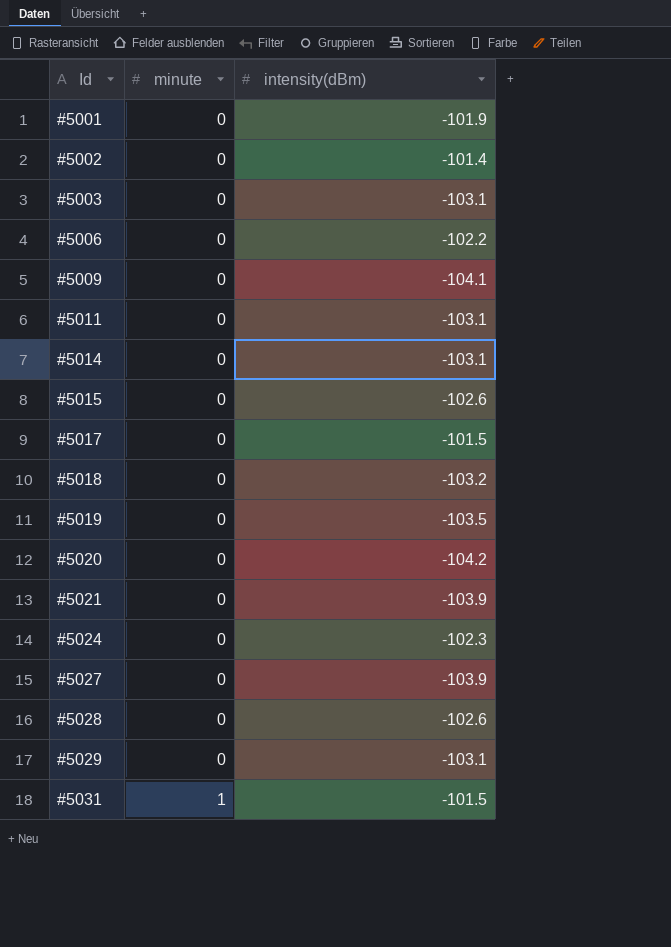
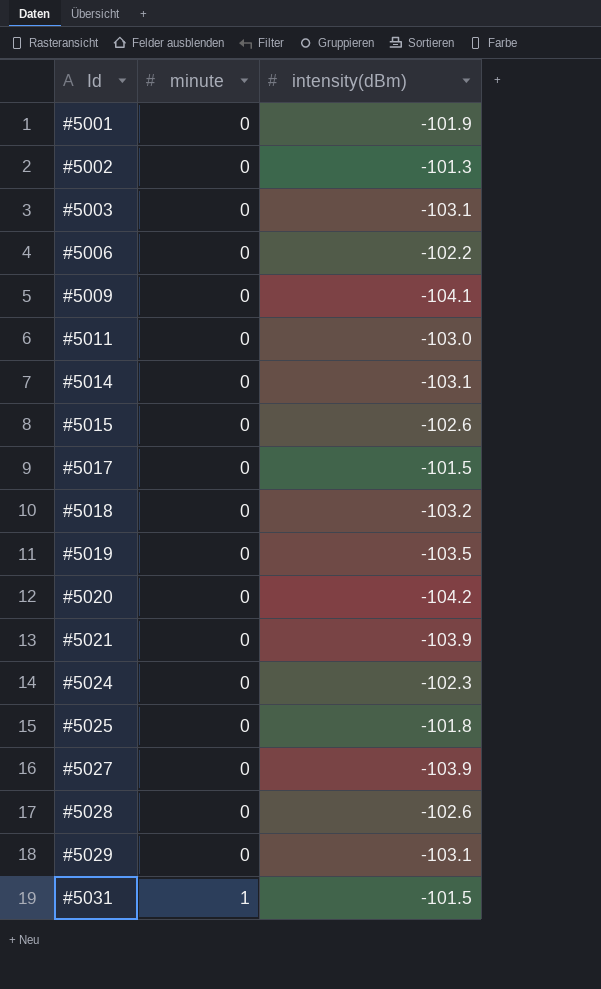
#5002 | intensity(dBm): -101.4 -> -101.3
#5011 | intensity(dBm): -103.1 -> -103.0
row #5025: none -> 0 | -101.8

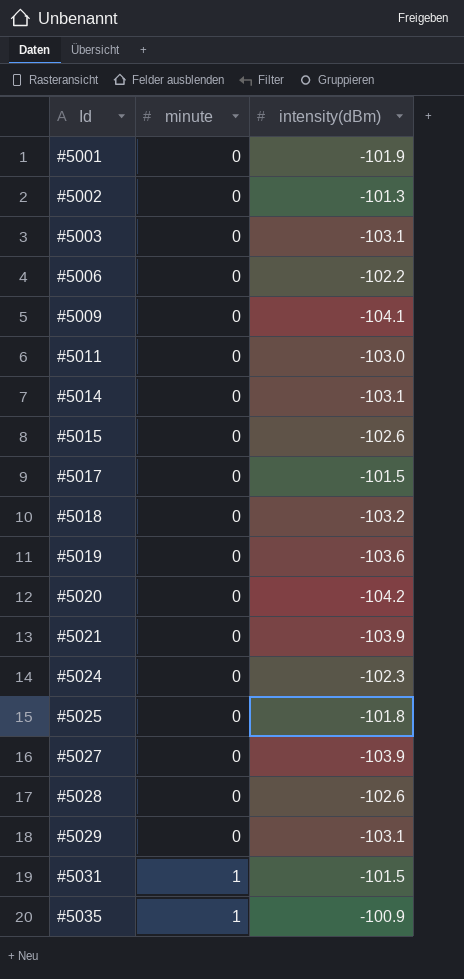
#5019 | intensity(dBm): -103.5 -> -103.6
row #5035: none -> 1 | -100.9

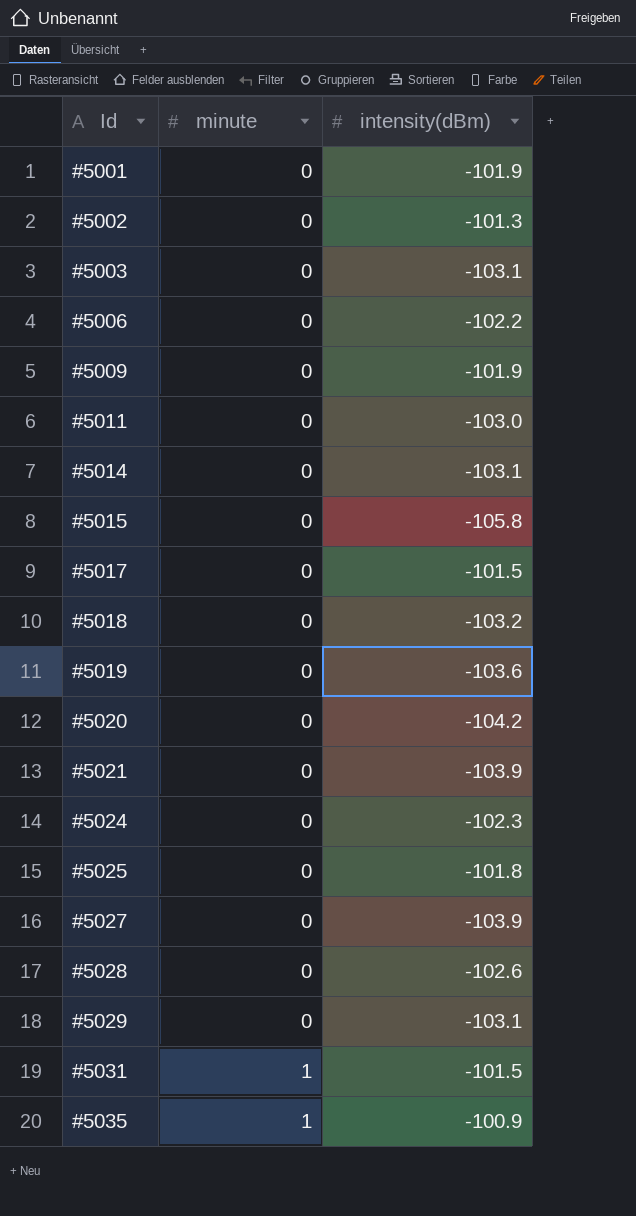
#5009 | intensity(dBm): -104.1 -> -101.9
#5015 | intensity(dBm): -102.6 -> -105.8

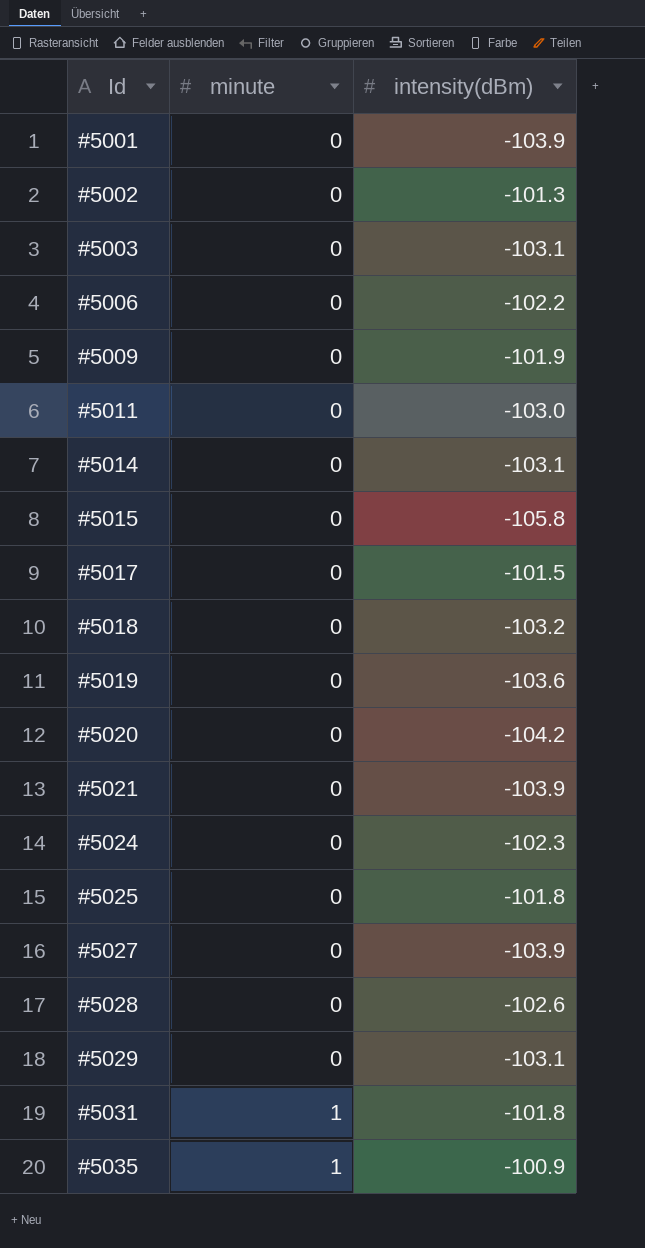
#5001 | intensity(dBm): -101.9 -> -103.9
#5031 | intensity(dBm): -101.5 -> -101.8

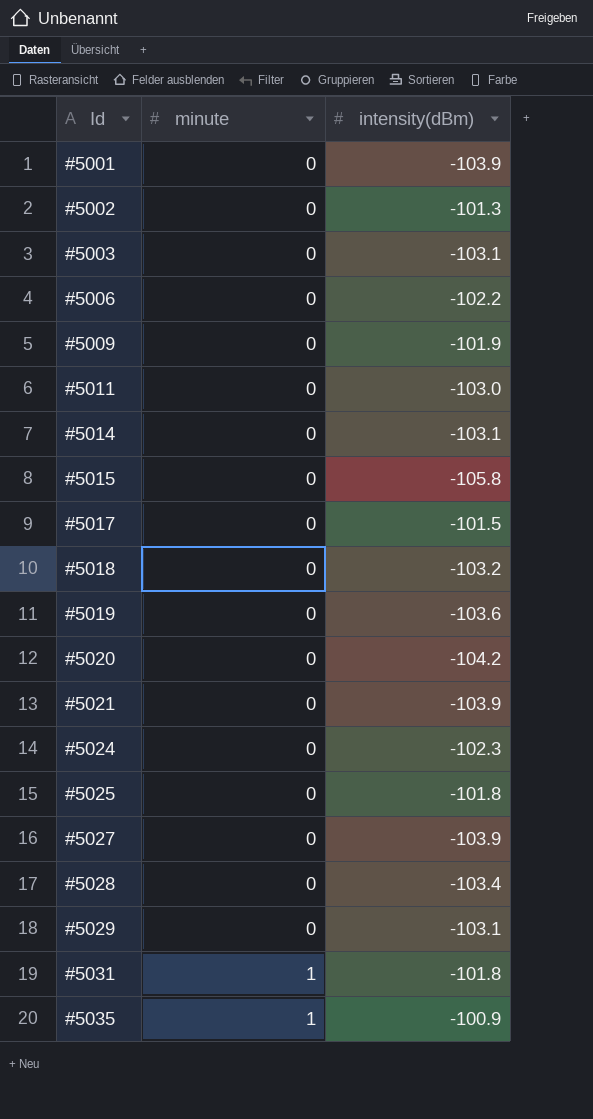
#5028 | intensity(dBm): -102.6 -> -103.4

